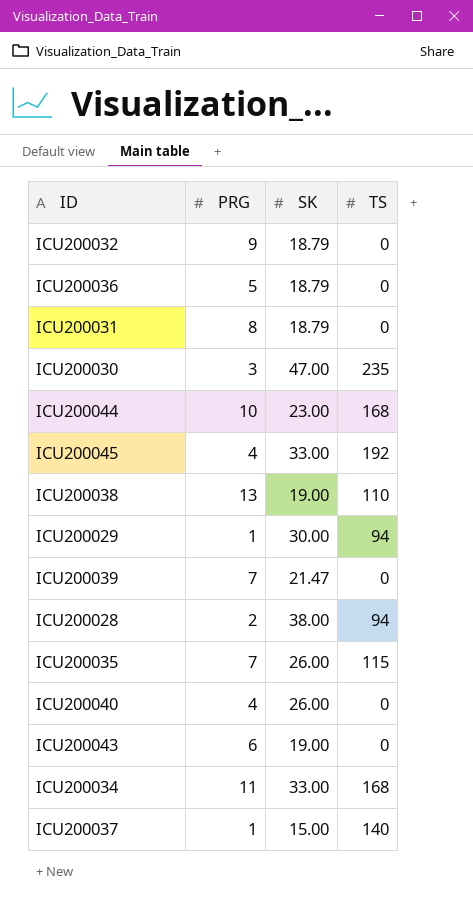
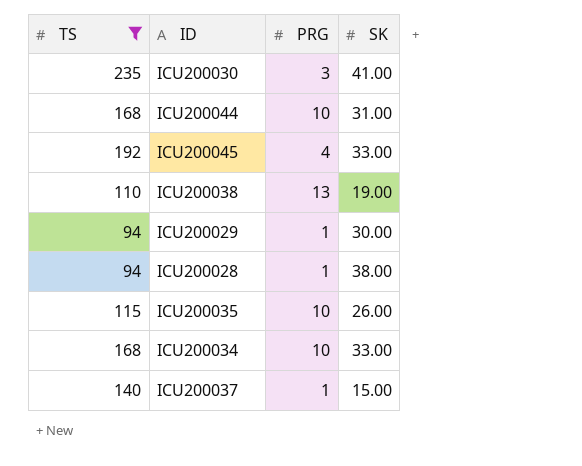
filter: none -> TS != 0
column TS | position: 4 -> 1
ICU200030 | SK: 47.00 -> 41.00
ICU200044 | SK: 23.00 -> 31.00
ICU200028 | PRG: 2 -> 1
ICU200035 | PRG: 7 -> 10
ICU200034 | PRG: 11 -> 10

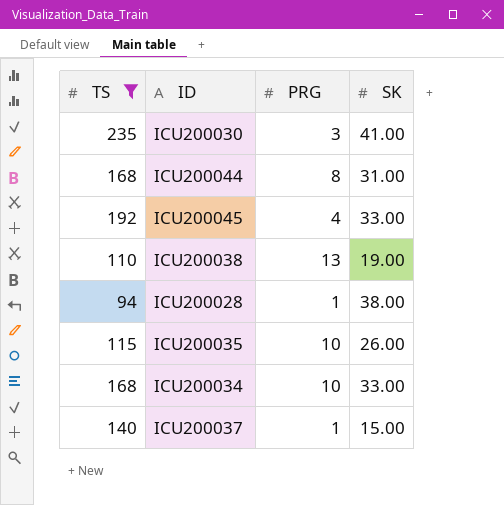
row ICU200029: 94 | 1 | 30.00 -> none
ICU200044 | PRG: 10 -> 8

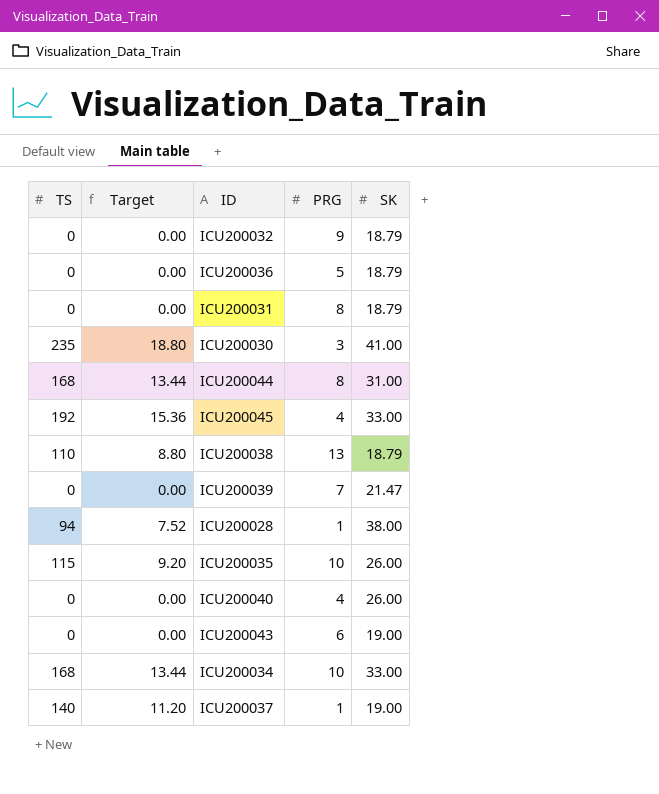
filter: TS != 0 -> none
column Target | formula: none -> [TS] * 0.08
ICU200038 | SK: 19.00 -> 18.79
ICU200037 | SK: 15.00 -> 19.00

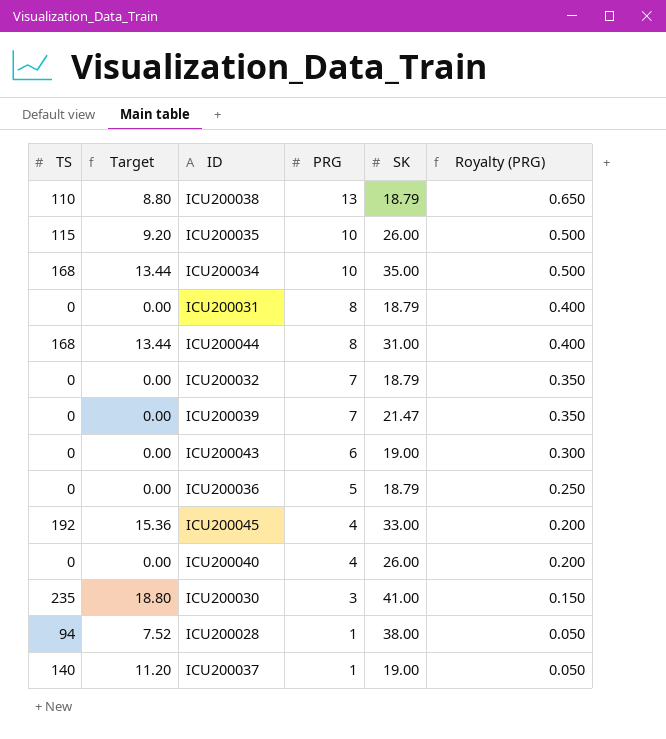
row order: none -> PRG descending
column Royalty (PRG) | formula: none -> [PRG] * 0.05
ICU200034 | SK: 33.00 -> 35.00
ICU200032 | PRG: 9 -> 7

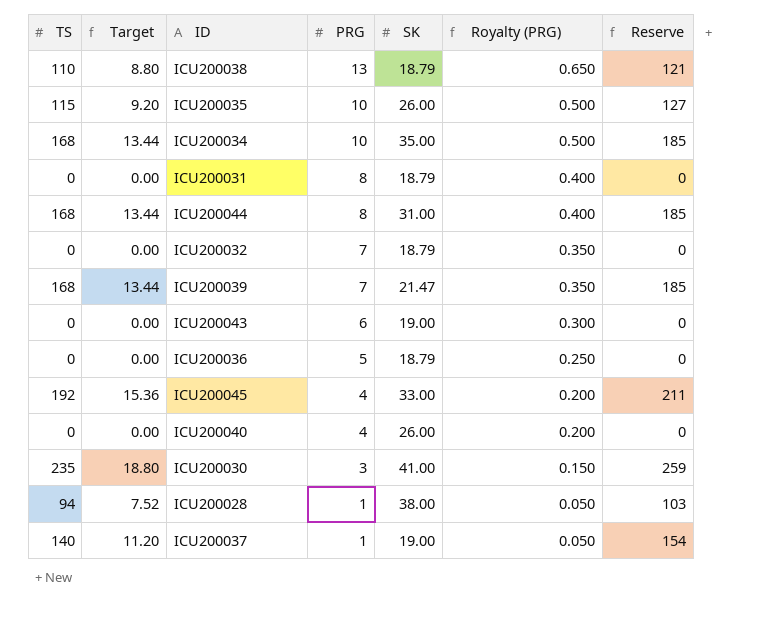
column Reserve | formula: none -> [TS] * 1.1
ICU200039 | TS: 0 -> 168
ICU200039 | Target: 0.00 -> 13.44

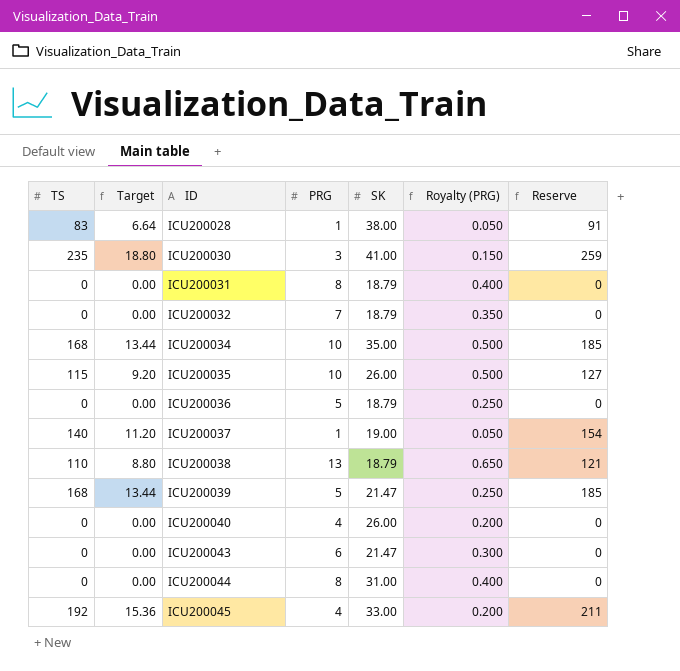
row order: PRG descending -> ID ascending
ICU200028 | TS: 94 -> 83
ICU200028 | Target: 7.52 -> 6.64
ICU200028 | Reserve: 103 -> 91
ICU200039 | PRG: 7 -> 5
ICU200039 | Royalty (PRG): 0.350 -> 0.250
ICU200043 | SK: 19.00 -> 21.47
ICU200044 | TS: 168 -> 0
ICU200044 | Target: 13.44 -> 0.00
ICU200044 | Reserve: 185 -> 0

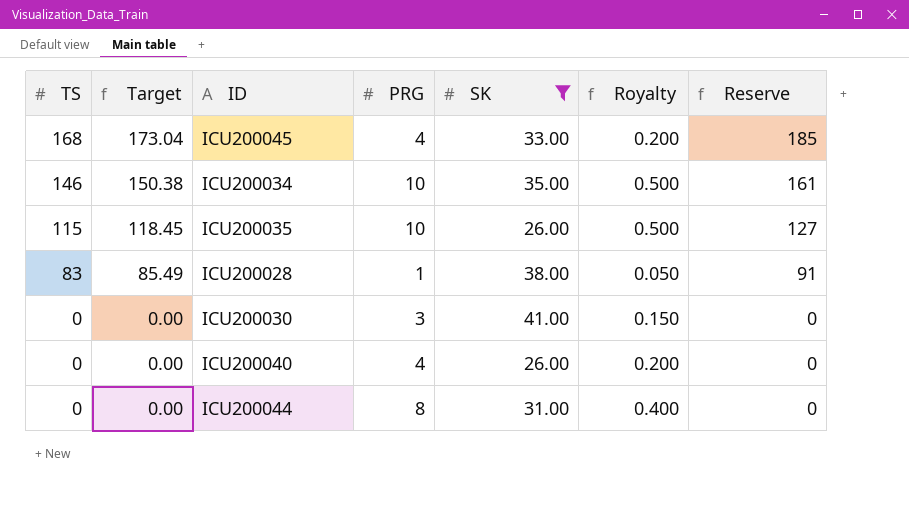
filter: none -> SK >= 26.00
row order: ID ascending -> TS descending
column Target | formula: [TS] * 0.08 -> [TS] * 1.03
column name: Royalty (PRG) -> Royalty
ICU200045 | TS: 192 -> 168
ICU200045 | Reserve: 211 -> 185
ICU200034 | TS: 168 -> 146
ICU200034 | Reserve: 185 -> 161
ICU200030 | TS: 235 -> 0
ICU200030 | Reserve: 259 -> 0

